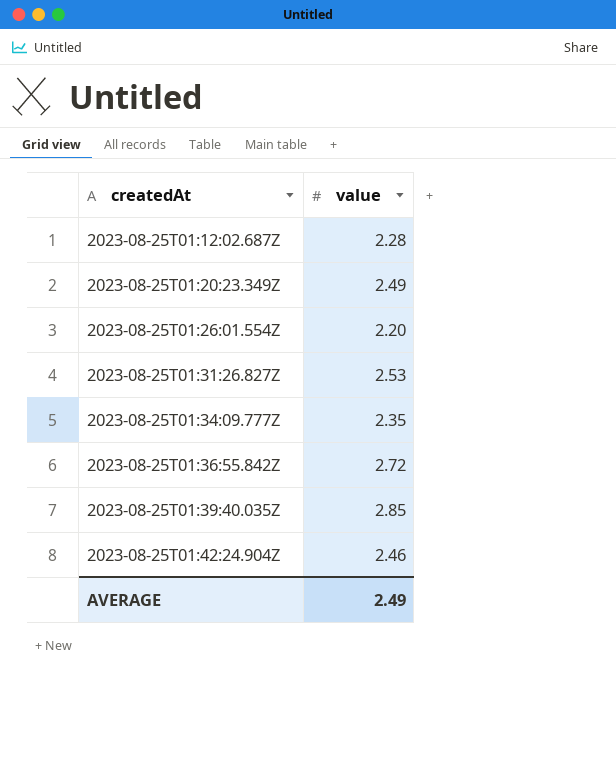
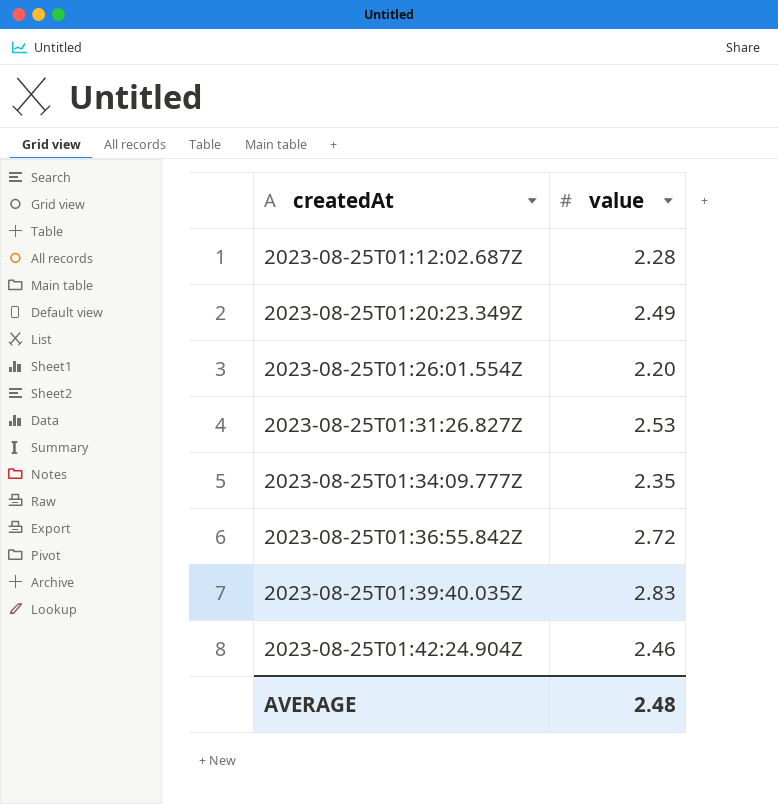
2023-08-25T01:39:40.035Z | value: 2.85 -> 2.83
AVERAGE | value: 2.49 -> 2.48

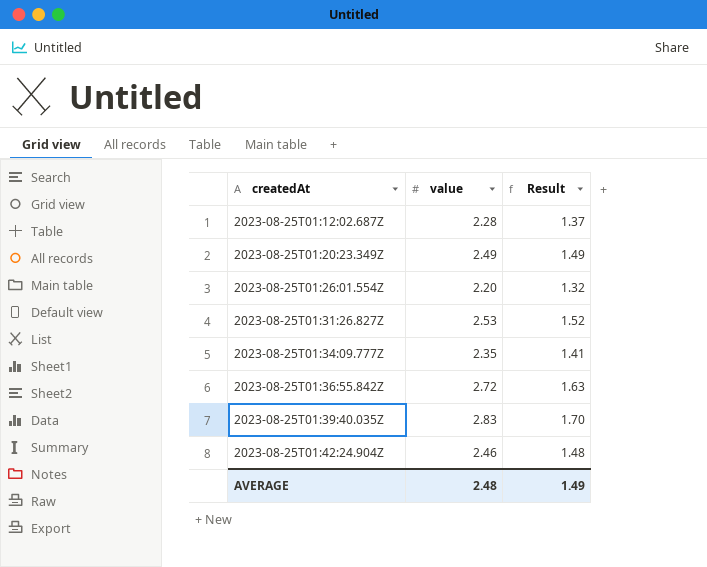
column Result | formula: none -> [value] * 0.6

